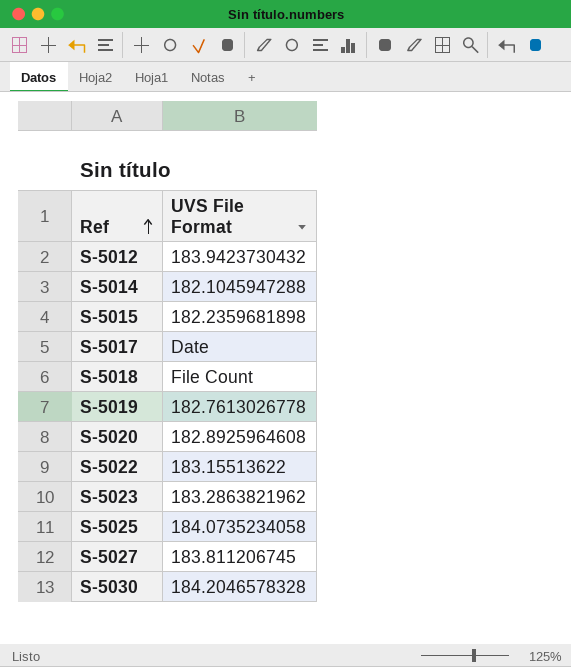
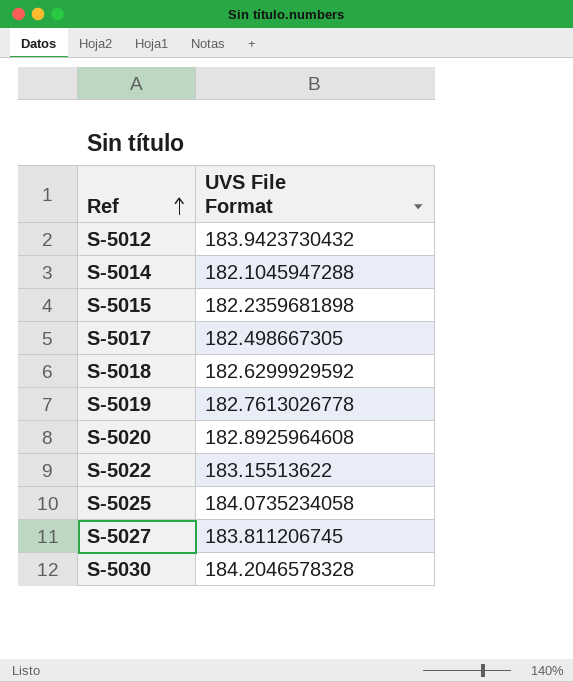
row S-5023: 183.2863821962 -> none
S-5017 | UVS File Format: Date -> 182.498667305
S-5018 | UVS File Format: File Count -> 182.6299929592

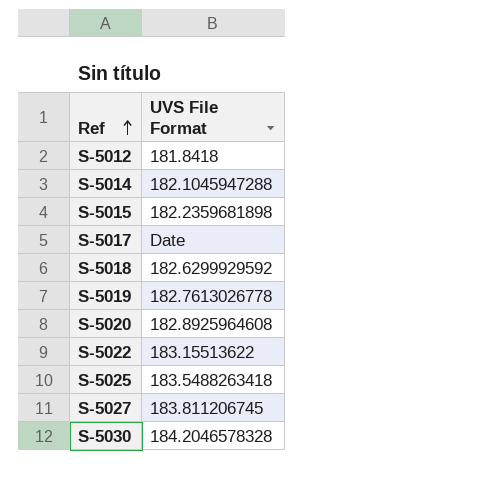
S-5012 | UVS File Format: 183.9423730432 -> 181.8418
S-5017 | UVS File Format: 182.498667305 -> Date
S-5025 | UVS File Format: 184.0735234058 -> 183.5488263418

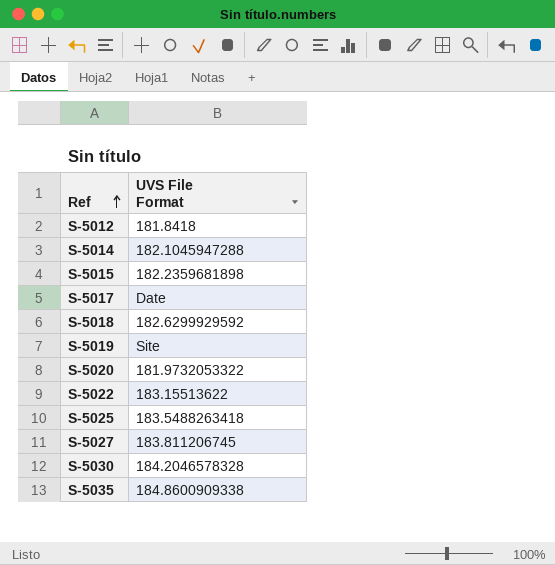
S-5019 | UVS File Format: 182.7613026778 -> Site
S-5020 | UVS File Format: 182.8925964608 -> 181.9732053322
row S-5035: none -> 184.8600909338

